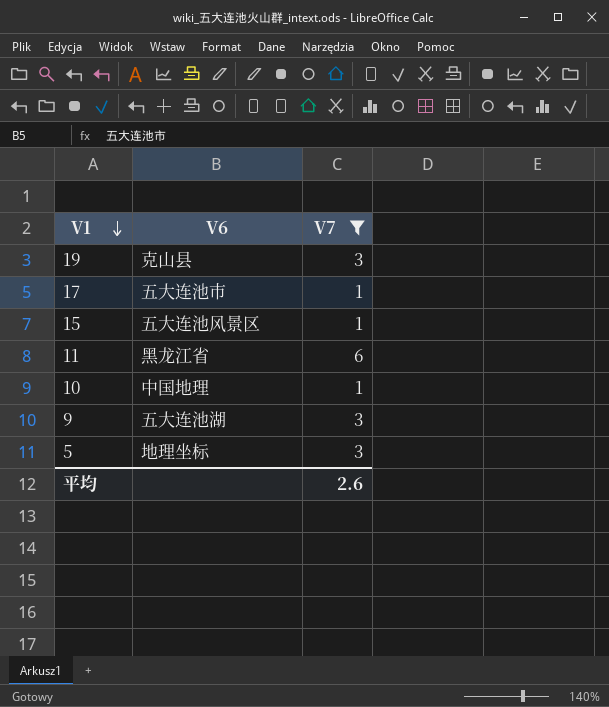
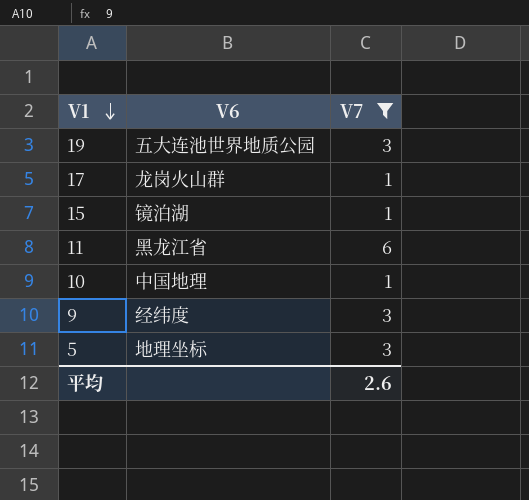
19 | V6: 克山县 -> 五大连池世界地质公园
17 | V6: 五大连池市 -> 龙岗火山群
15 | V6: 五大连池风景区 -> 镜泊湖
9 | V6: 五大连池湖 -> 经纬度

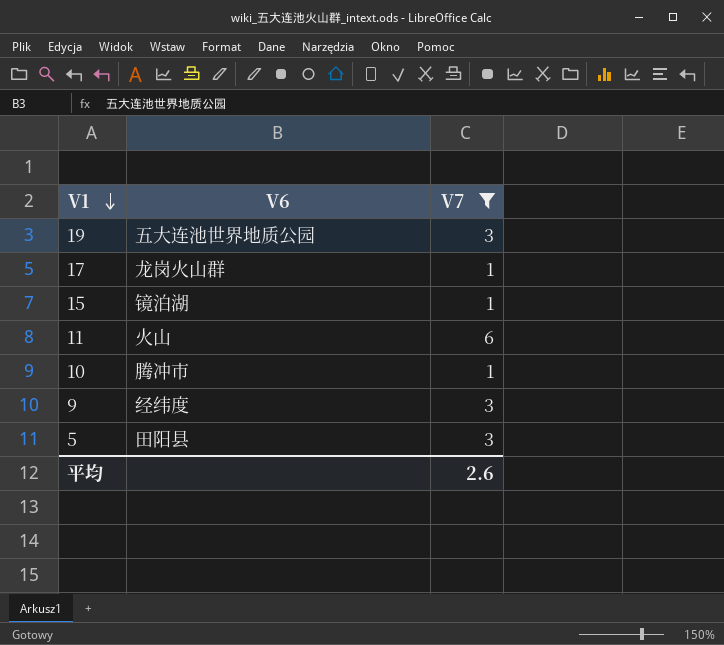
11 | V6: 黑龙江省 -> 火山
10 | V6: 中国地理 -> 腾冲市
5 | V6: 地理坐标 -> 田阳县

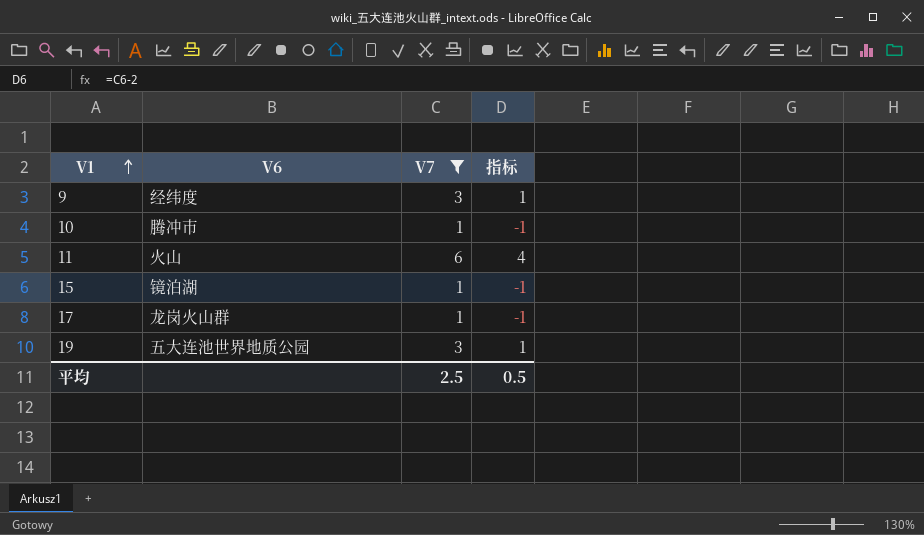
row order: V1 descending -> V1 ascending
column 指标 | formula: none -> [V7] - 2
row 5: 田阳县 | 3 -> none
平均 | V7: 2.6 -> 2.5

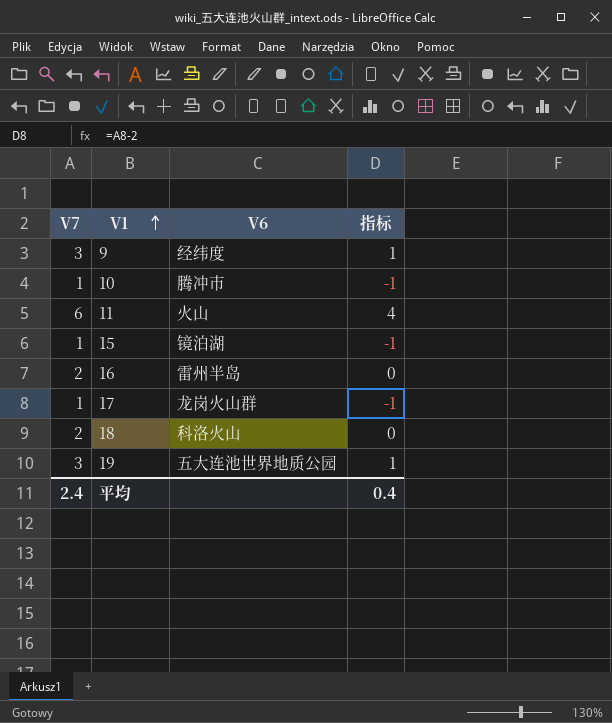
filter: V7 != 2 -> none
column V7 | position: 3 -> 1
平均 | V7: 2.5 -> 2.4
平均 | 指标: 0.5 -> 0.4

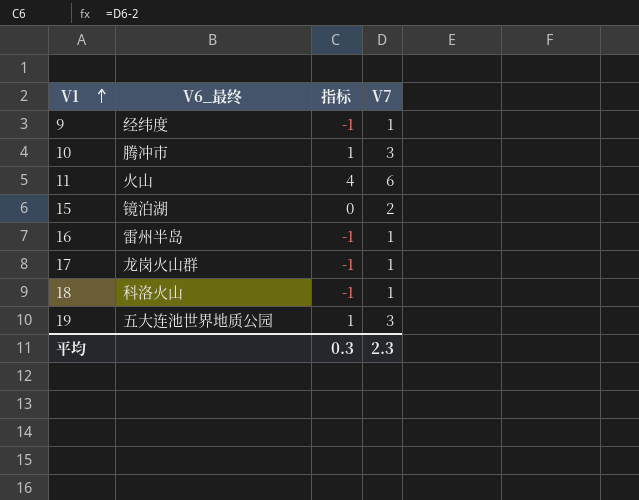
column name: V6 -> V6_最终
column V7 | position: 1 -> 4
9 | 指标: 1 -> -1
9 | V7: 3 -> 1
10 | 指标: -1 -> 1
10 | V7: 1 -> 3
15 | 指标: -1 -> 0
15 | V7: 1 -> 2
16 | 指标: 0 -> -1
16 | V7: 2 -> 1
18 | 指标: 0 -> -1
18 | V7: 2 -> 1
平均 | 指标: 0.4 -> 0.3
平均 | V7: 2.4 -> 2.3

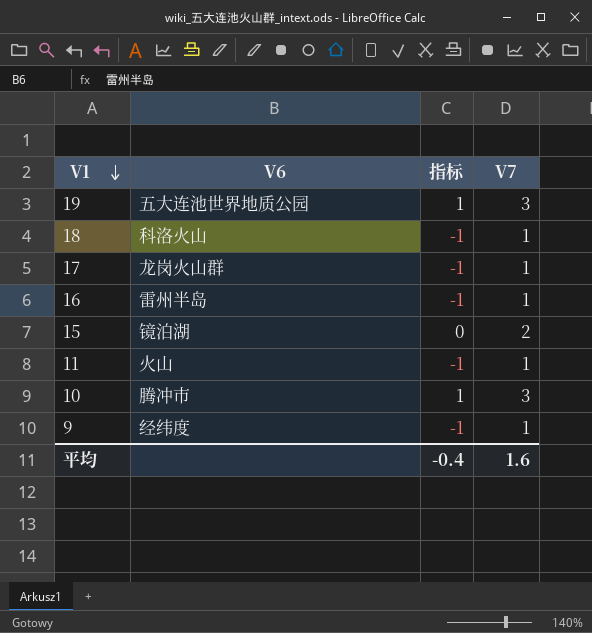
row order: V1 ascending -> V1 descending
column name: V6_最终 -> V6
11 | 指标: 4 -> -1
11 | V7: 6 -> 1
平均 | 指标: 0.3 -> -0.4
平均 | V7: 2.3 -> 1.6

